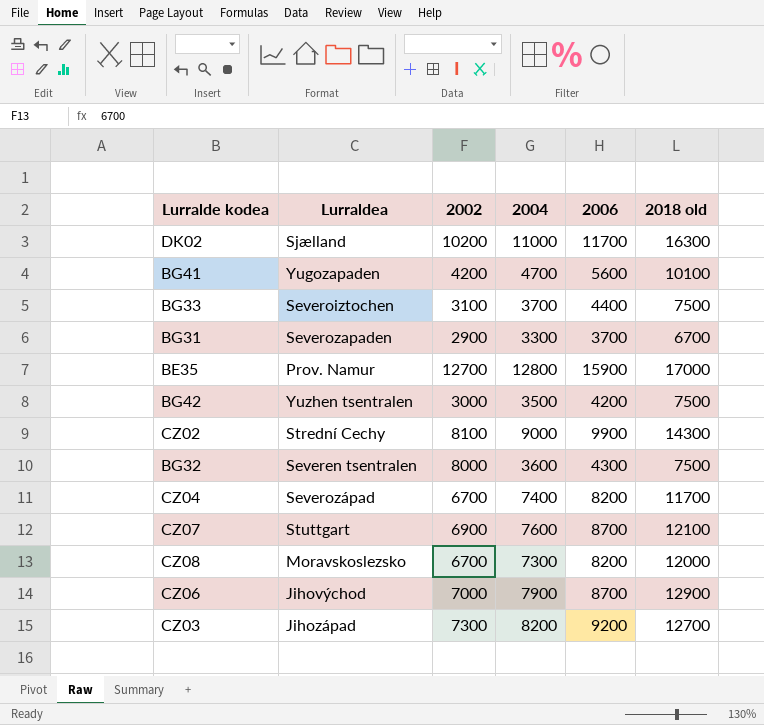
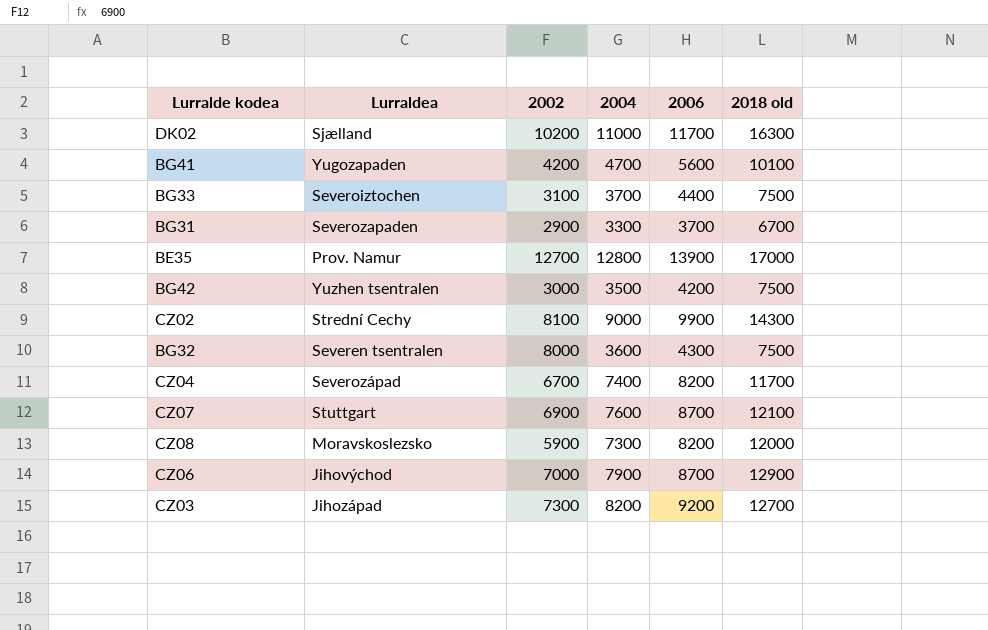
BE35 | 2006: 15900 -> 13900
CZ08 | 2002: 6700 -> 5900

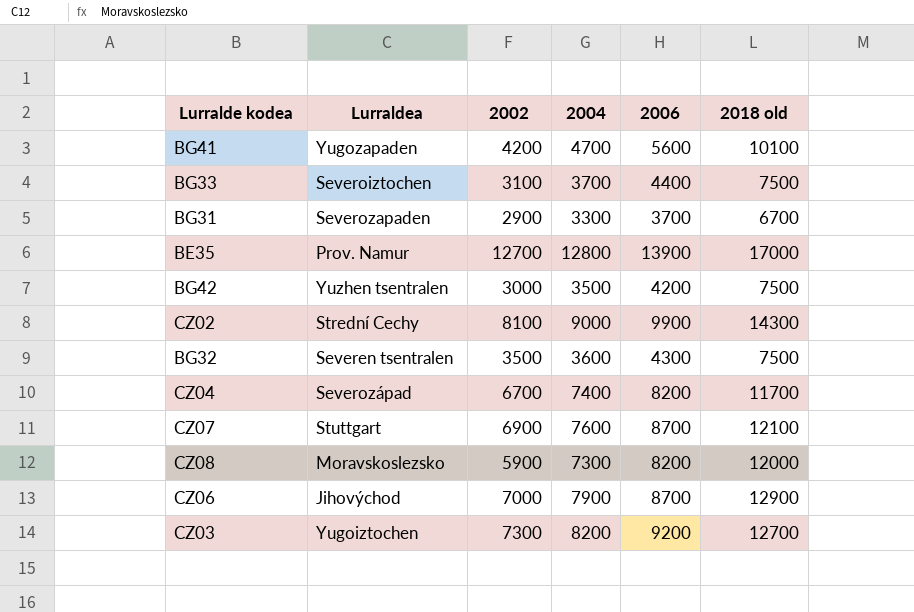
row DK02: Sjælland | 10200 | 11000 | 11700 | 16300 -> none
BG32 | 2002: 8000 -> 3500
CZ03 | Lurraldea: Jihozápad -> Yugoiztochen

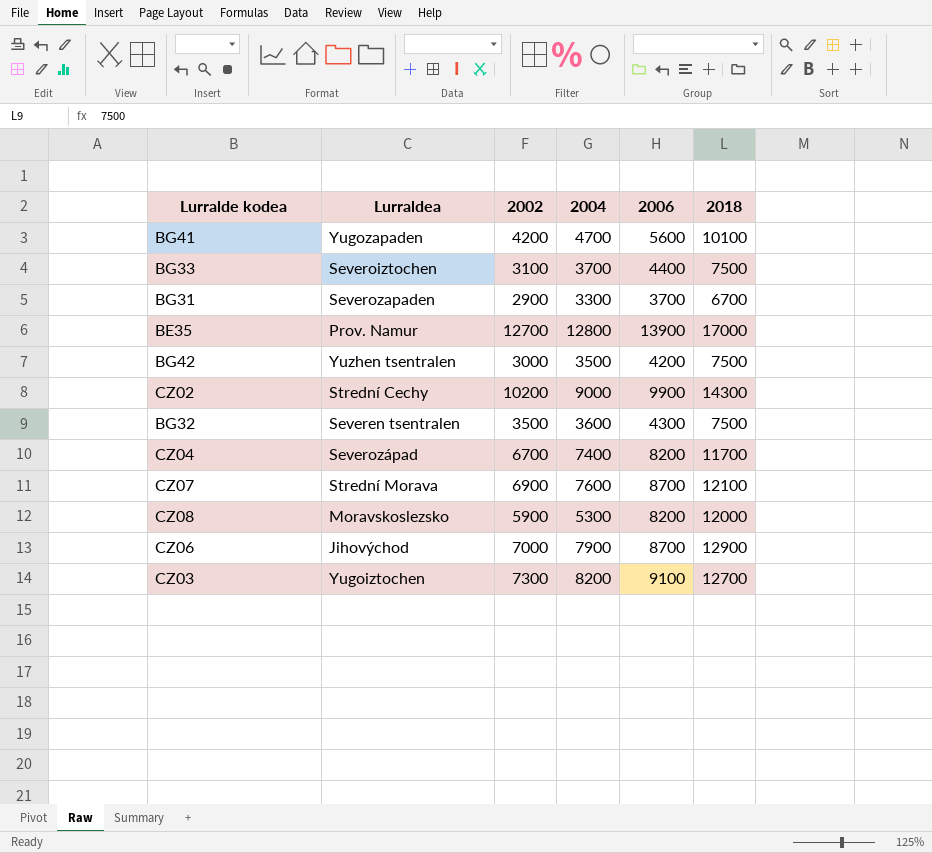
column name: 2018 old -> 2018
CZ02 | 2002: 8100 -> 10200
CZ07 | Lurraldea: Stuttgart -> Strední Morava
CZ08 | 2004: 7300 -> 5300
CZ03 | 2006: 9200 -> 9100

